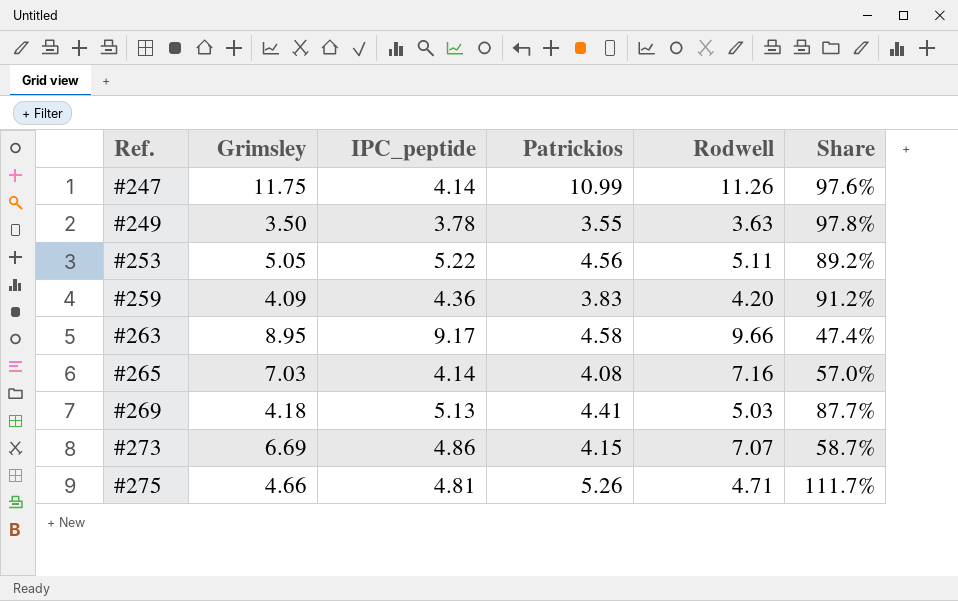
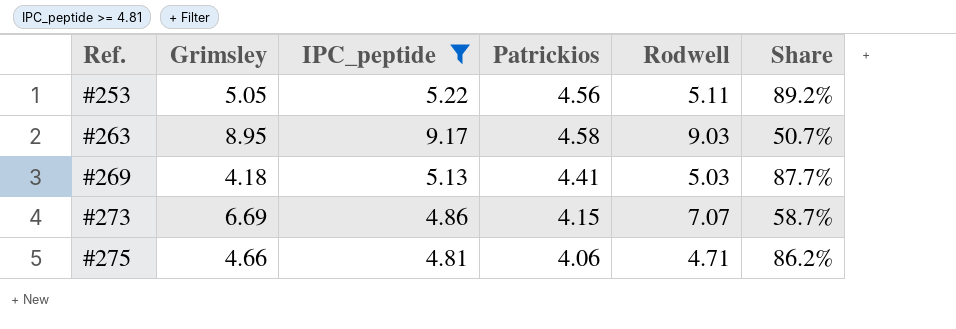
filter: none -> IPC_peptide >= 4.81
#263 | Rodwell: 9.66 -> 9.03
#263 | Share: 47.4% -> 50.7%
#275 | Patrickios: 5.26 -> 4.06
#275 | Share: 111.7% -> 86.2%

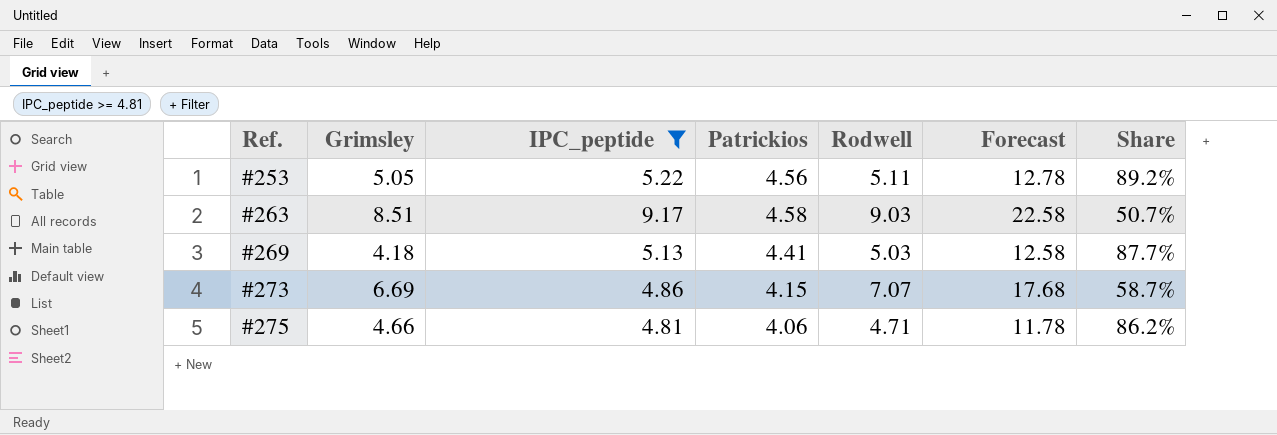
column Forecast | formula: none -> [Rodwell] * 2.5
#263 | Grimsley: 8.95 -> 8.51

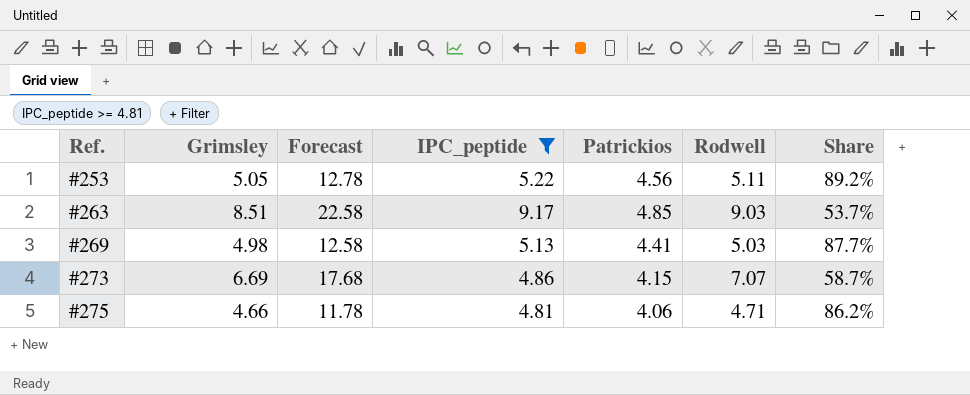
column Forecast | position: 6 -> 3
#263 | Patrickios: 4.58 -> 4.85
#263 | Share: 50.7% -> 53.7%
#269 | Grimsley: 4.18 -> 4.98

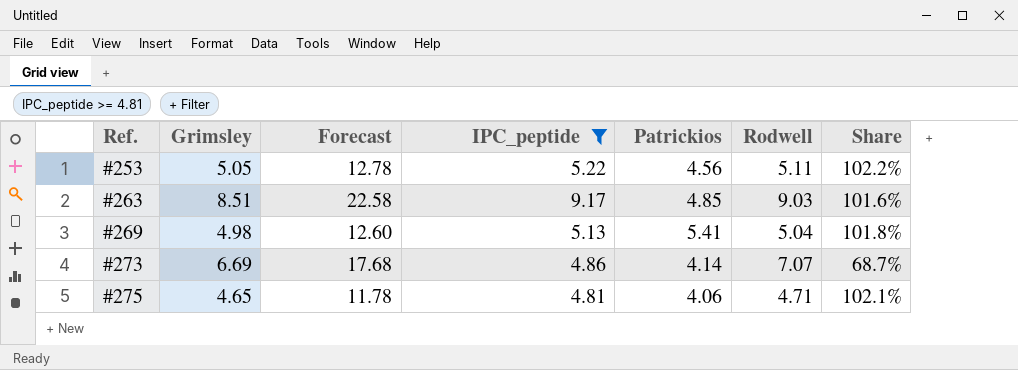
column Share | formula: [Patrickios] / [Rodwell] -> [IPC_peptide] / [Rodwell]
#269 | Forecast: 12.58 -> 12.60
#269 | Patrickios: 4.41 -> 5.41
#269 | Rodwell: 5.03 -> 5.04
#273 | Patrickios: 4.15 -> 4.14
#275 | Grimsley: 4.66 -> 4.65

